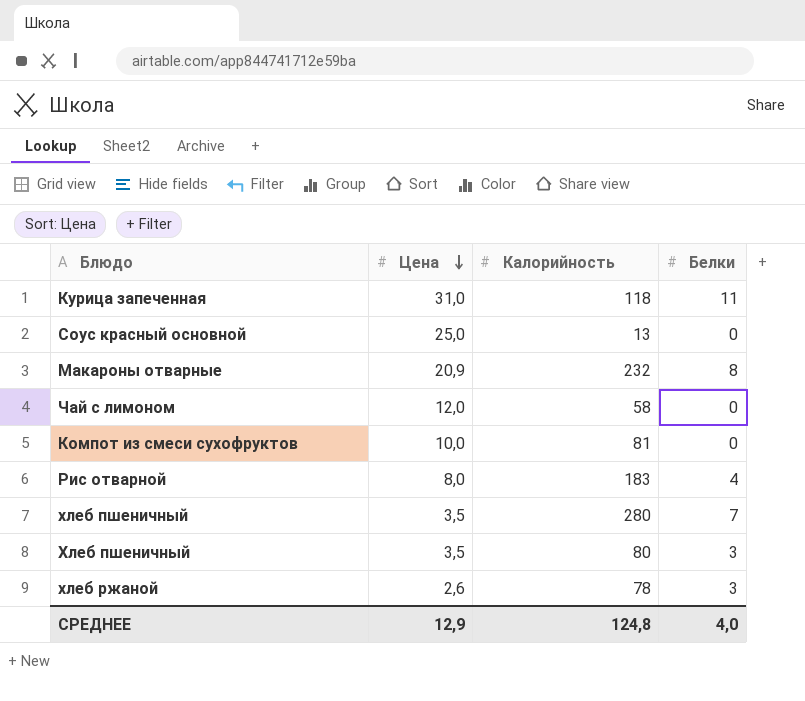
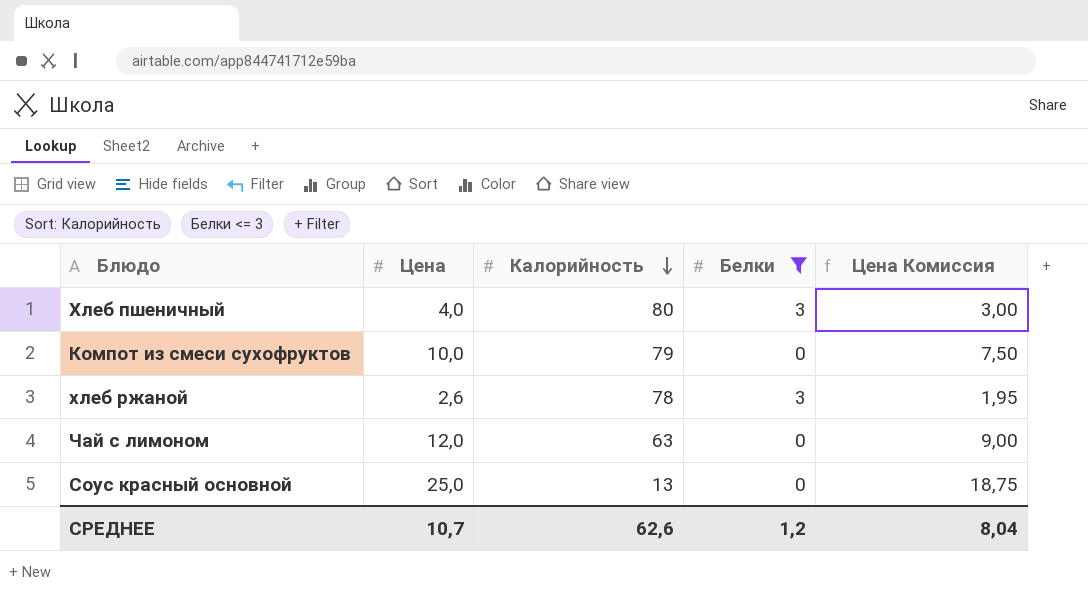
filter: none -> Белки <= 3
row order: Цена descending -> Калорийность descending
column Цена Комиссия | formula: none -> [Цена] * 0,75
Хлеб пшеничный | Цена: 3,5 -> 4,0
Компот из смеси сухофруктов | Калорийность: 81 -> 79
Чай с лимоном | Калорийность: 58 -> 63
СРЕДНЕЕ | Цена: 12,9 -> 10,7
СРЕДНЕЕ | Калорийность: 124,8 -> 62,6
СРЕДНЕЕ | Белки: 4,0 -> 1,2

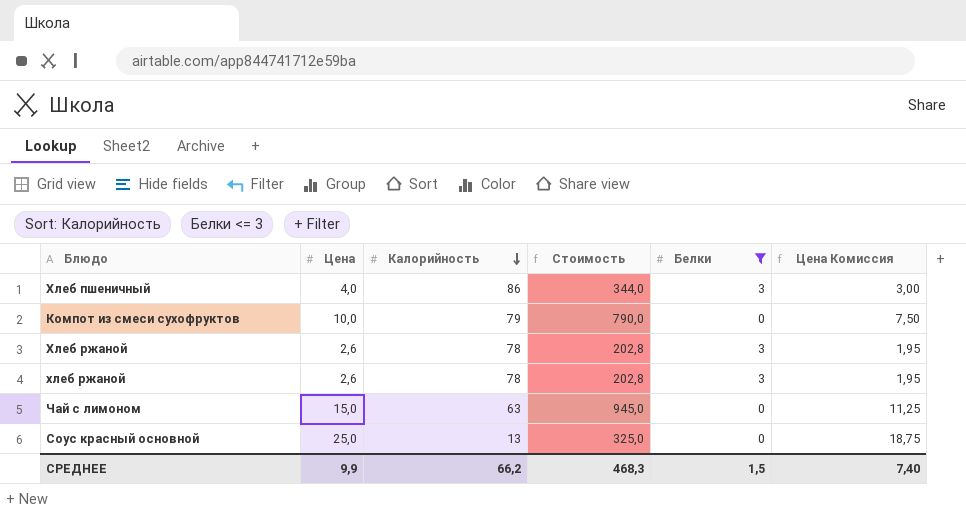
column Стоимость | formula: none -> [Цена] * [Калорийность]
Хлеб пшеничный | Калорийность: 80 -> 86
row Хлеб ржаной: none -> 2,6 | 78 | 202,8 | 3 | 1,95
Чай с лимоном | Цена: 12,0 -> 15,0
Чай с лимоном | Цена Комиссия: 9,00 -> 11,25
СРЕДНЕЕ | Цена: 10,7 -> 9,9
СРЕДНЕЕ | Калорийность: 62,6 -> 66,2
СРЕДНЕЕ | Белки: 1,2 -> 1,5
СРЕДНЕЕ | Цена Комиссия: 8,04 -> 7,40

